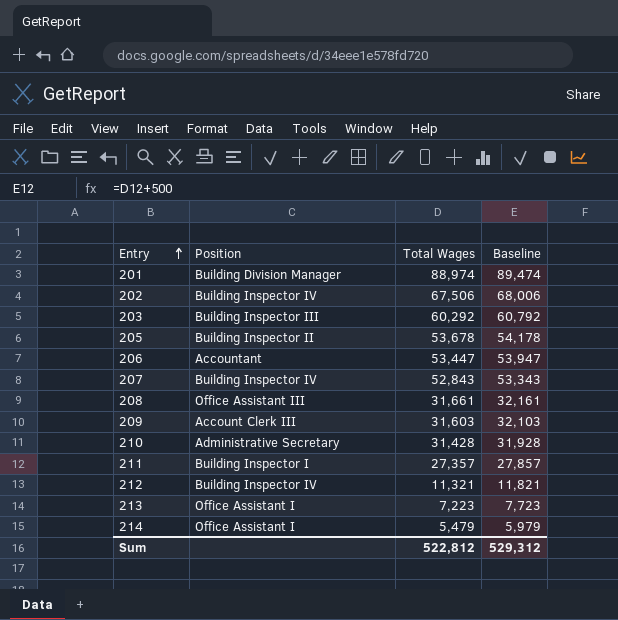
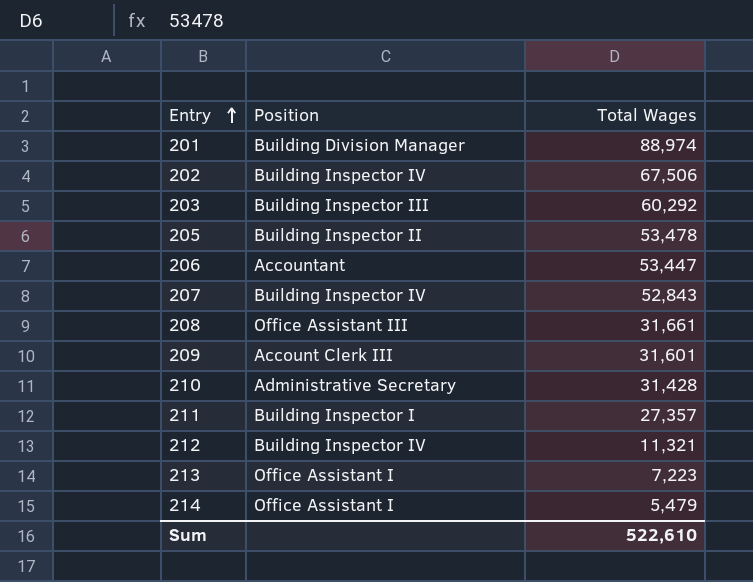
column Baseline | formula: [Total Wages] + 500 -> none
205 | Total Wages: 53,678 -> 53,478
209 | Total Wages: 31,603 -> 31,601
Sum | Total Wages: 522,812 -> 522,610

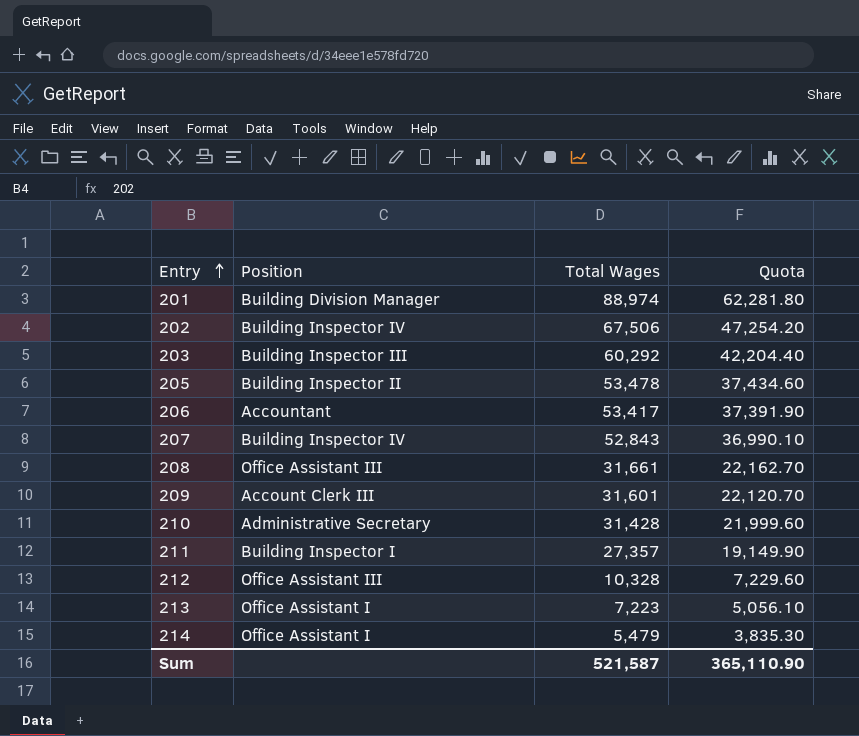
column Quota | formula: none -> [Total Wages] * 0.7
206 | Total Wages: 53,447 -> 53,417
212 | Position: Building Inspector IV -> Office Assistant III
212 | Total Wages: 11,321 -> 10,328
Sum | Total Wages: 522,610 -> 521,587

